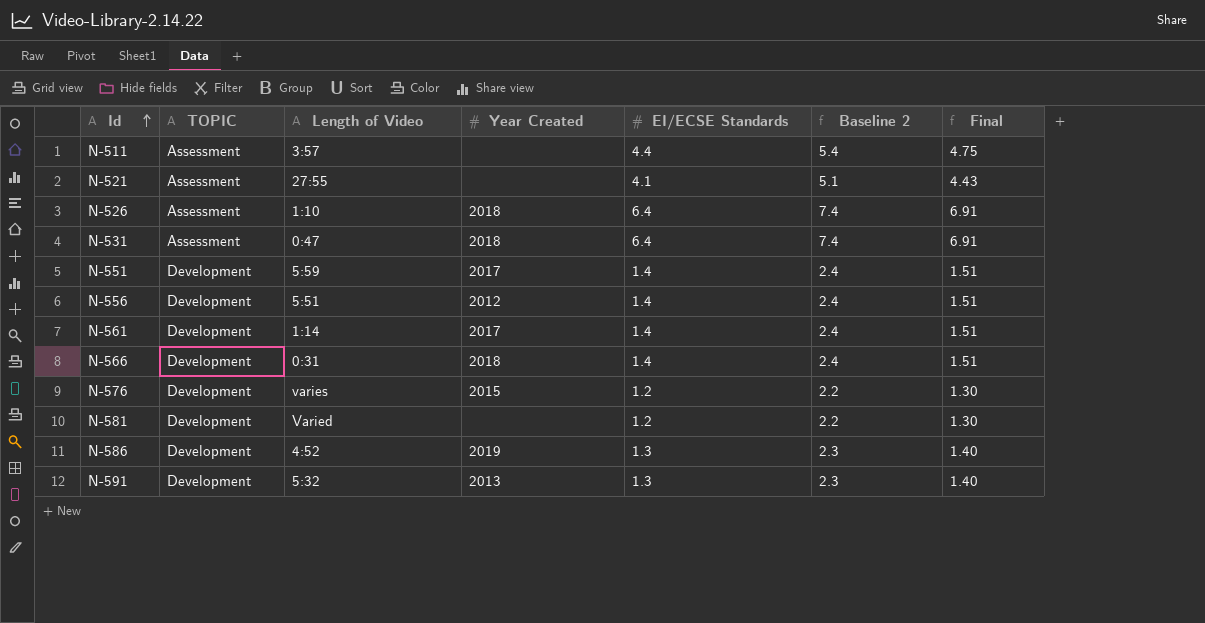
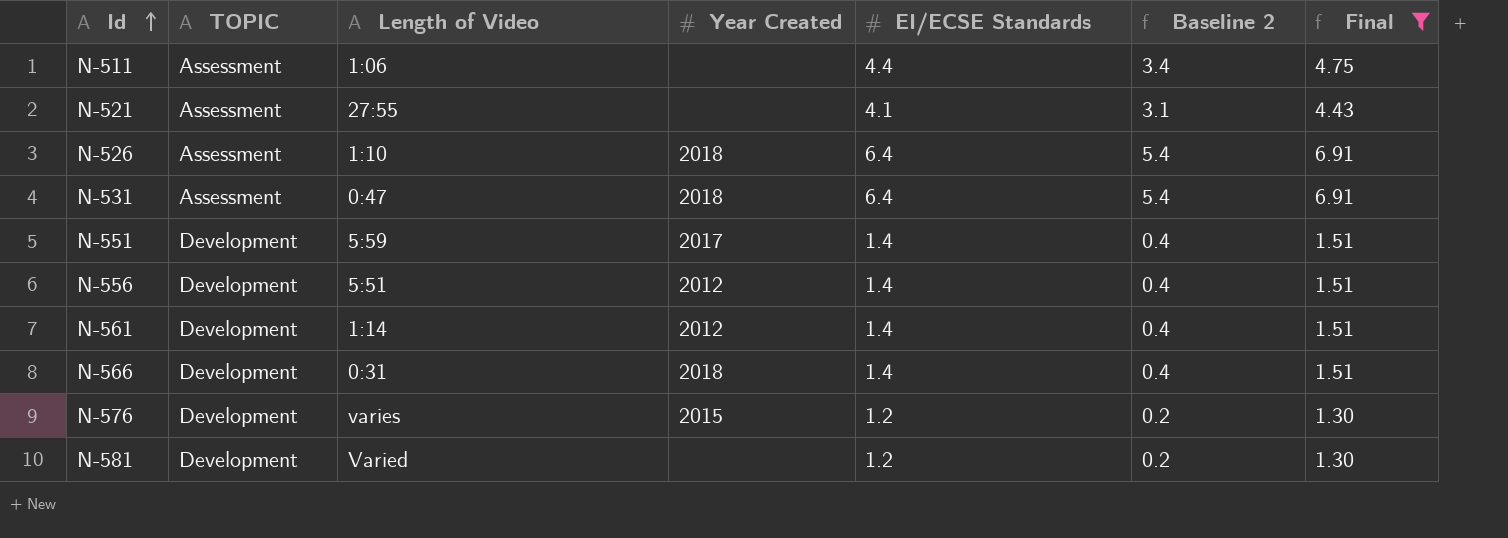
filter: none -> Final != 1.40
column Baseline 2 | formula: [EI/ECSE Standards] + 1 -> [EI/ECSE Standards] - 1
N-511 | Length of Video: 3:57 -> 1:06
N-561 | Year Created: 2017 -> 2012

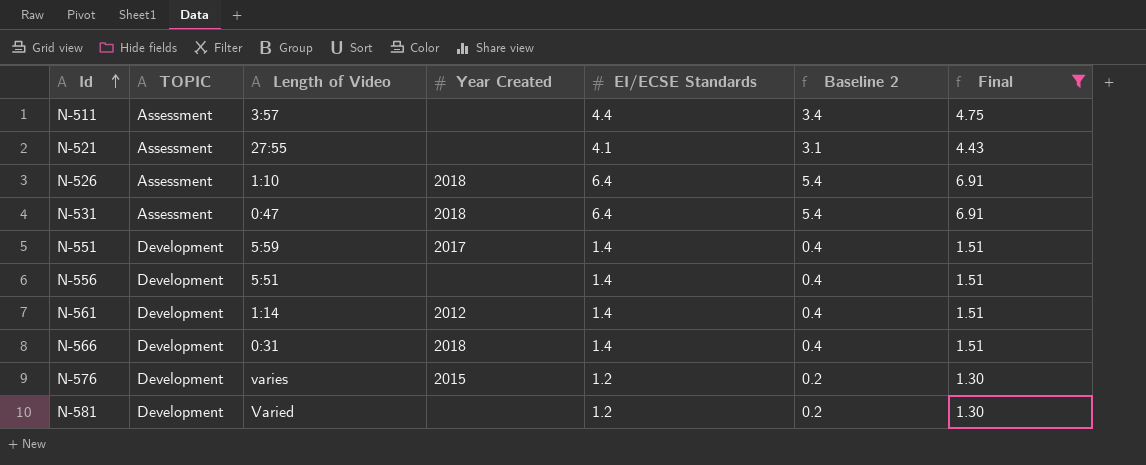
N-511 | Length of Video: 1:06 -> 3:57
N-556 | Year Created: 2012 -> none

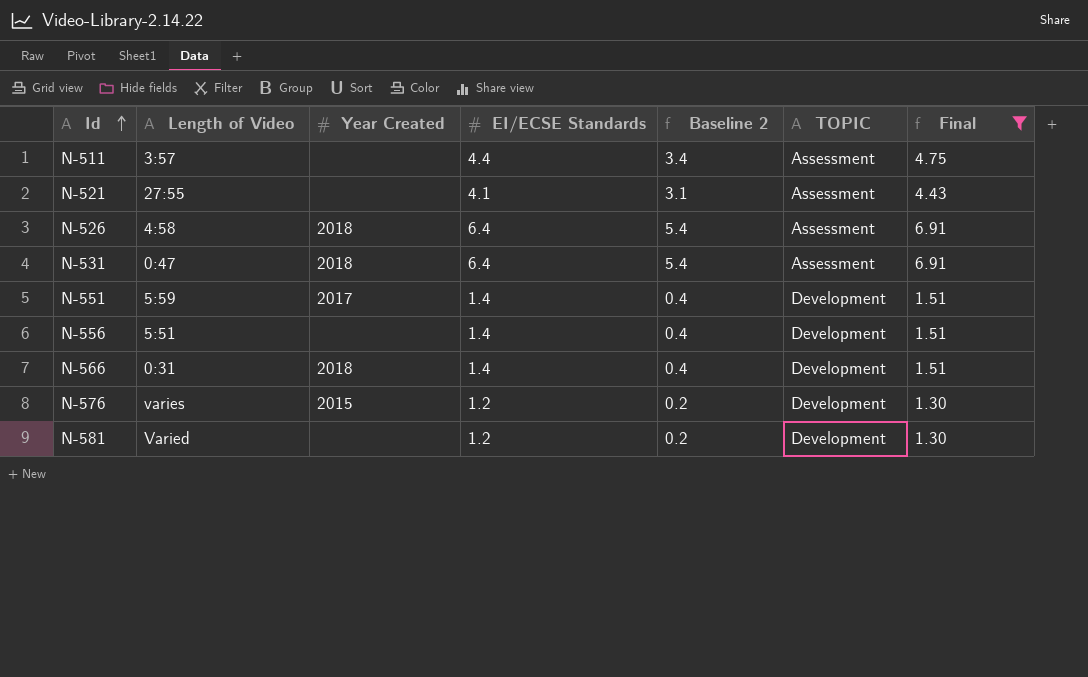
column TOPIC | position: 2 -> 6
row N-561: Development | 1:14 | 2012 | 1.4 | 0.4 | 1.51 -> none
N-526 | Length of Video: 1:10 -> 4:58

